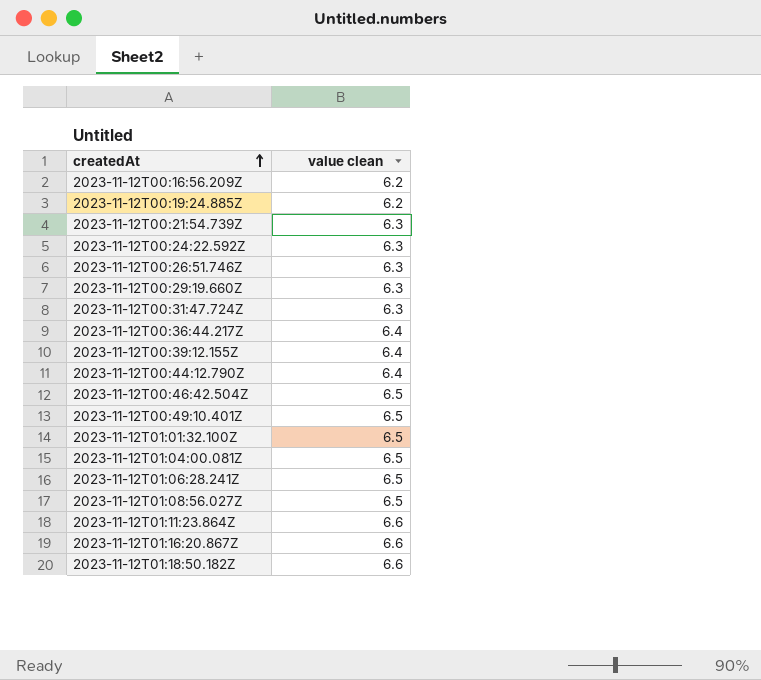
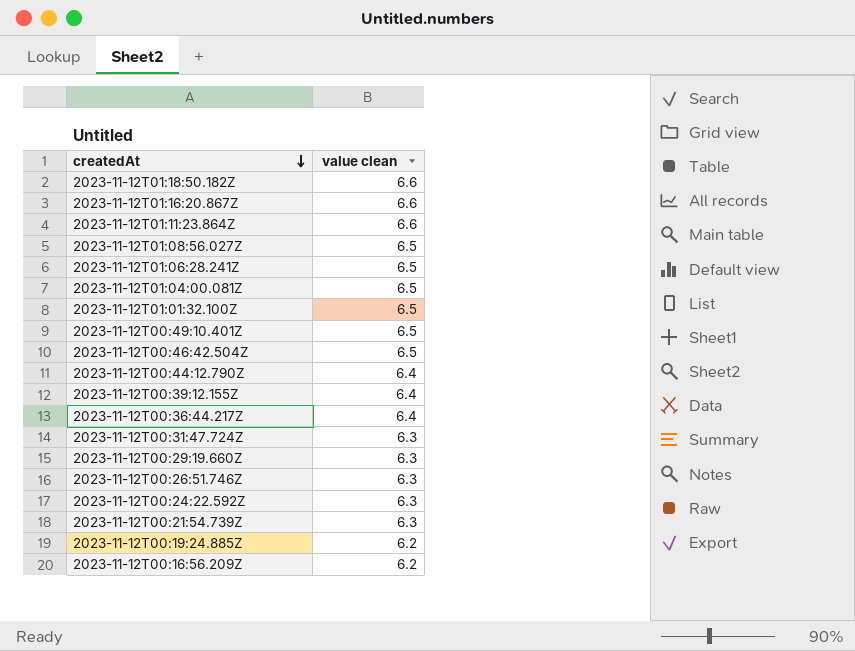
row order: createdAt ascending -> createdAt descending

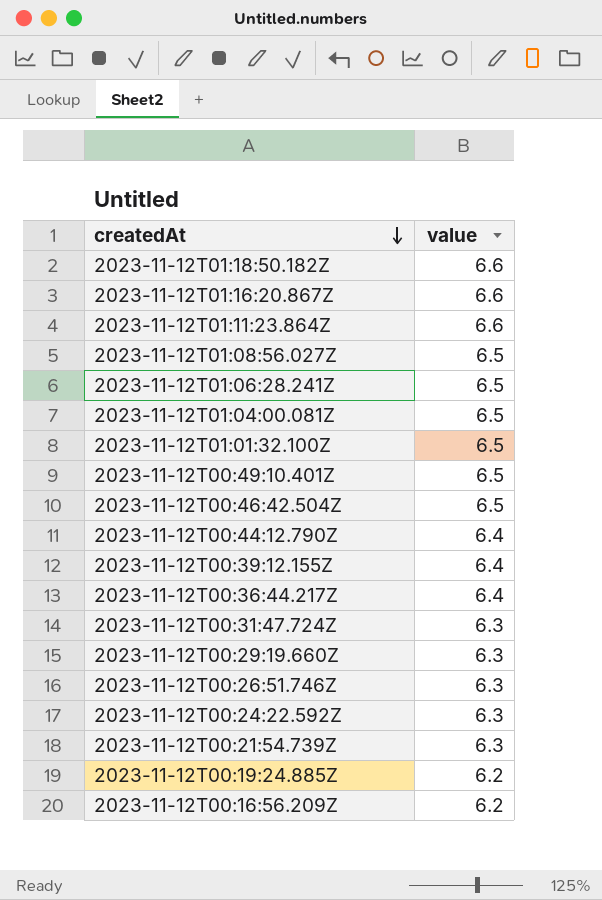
column name: value clean -> value

